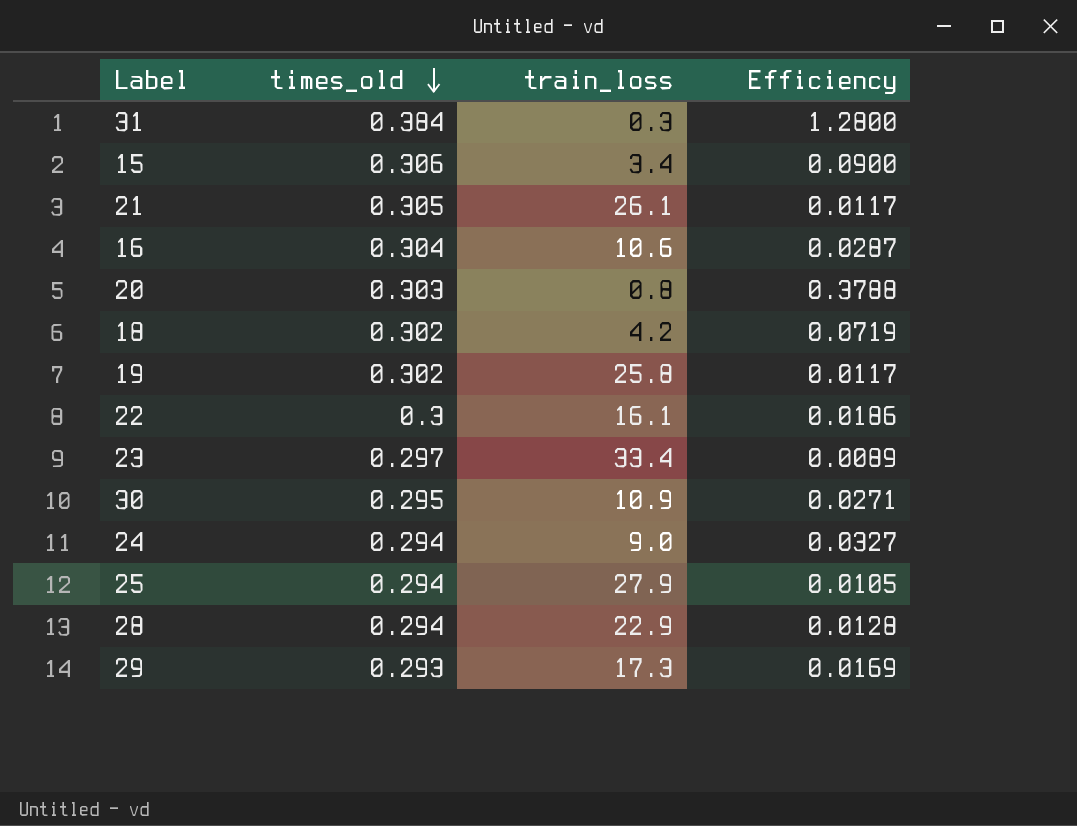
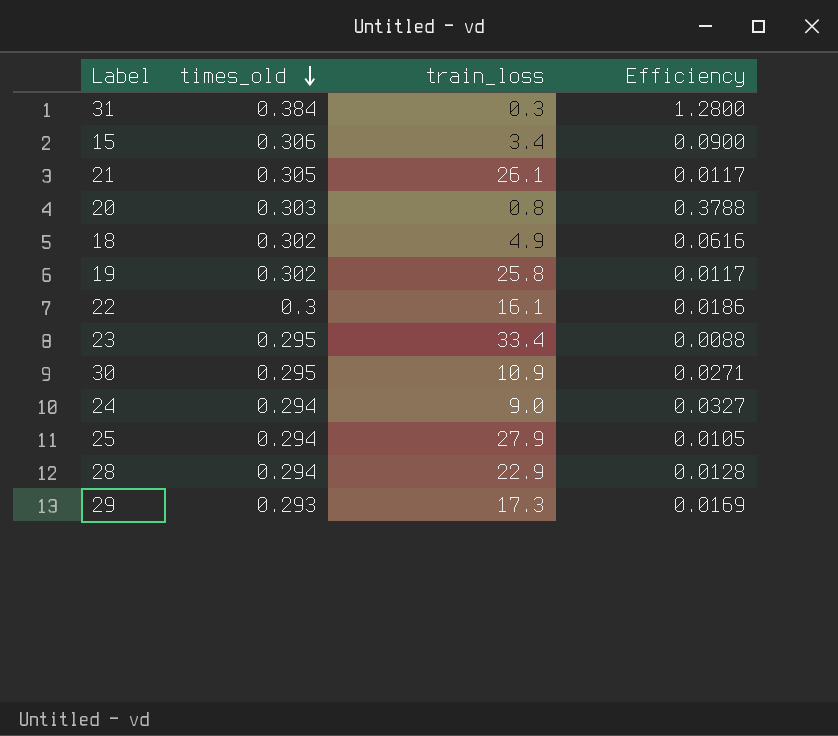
row 16: 0.304 | 10.6 | 0.0287 -> none
18 | train_loss: 4.2 -> 4.9
18 | Efficiency: 0.0719 -> 0.0616
23 | times_old: 0.297 -> 0.295
23 | Efficiency: 0.0089 -> 0.0088

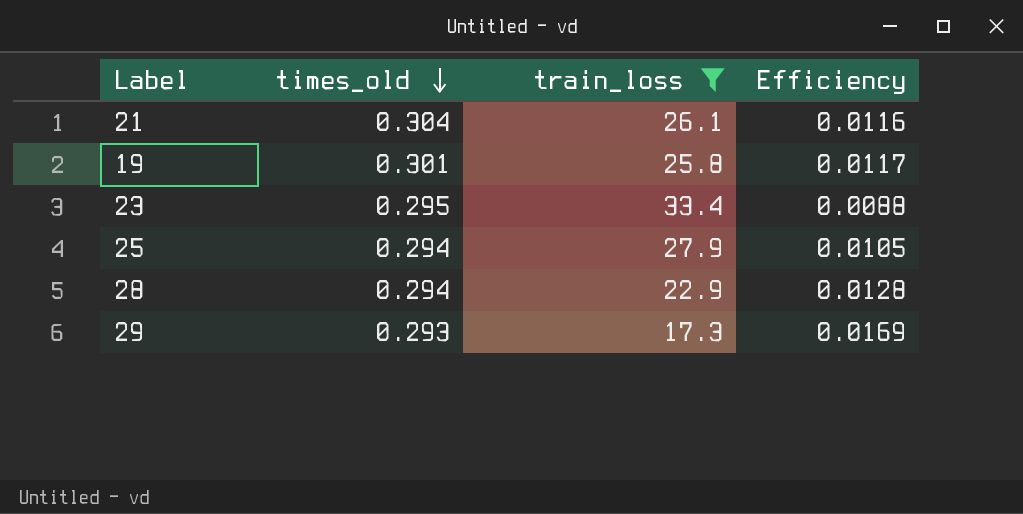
filter: none -> train_loss >= 17.3
21 | times_old: 0.305 -> 0.304
21 | Efficiency: 0.0117 -> 0.0116
19 | times_old: 0.302 -> 0.301

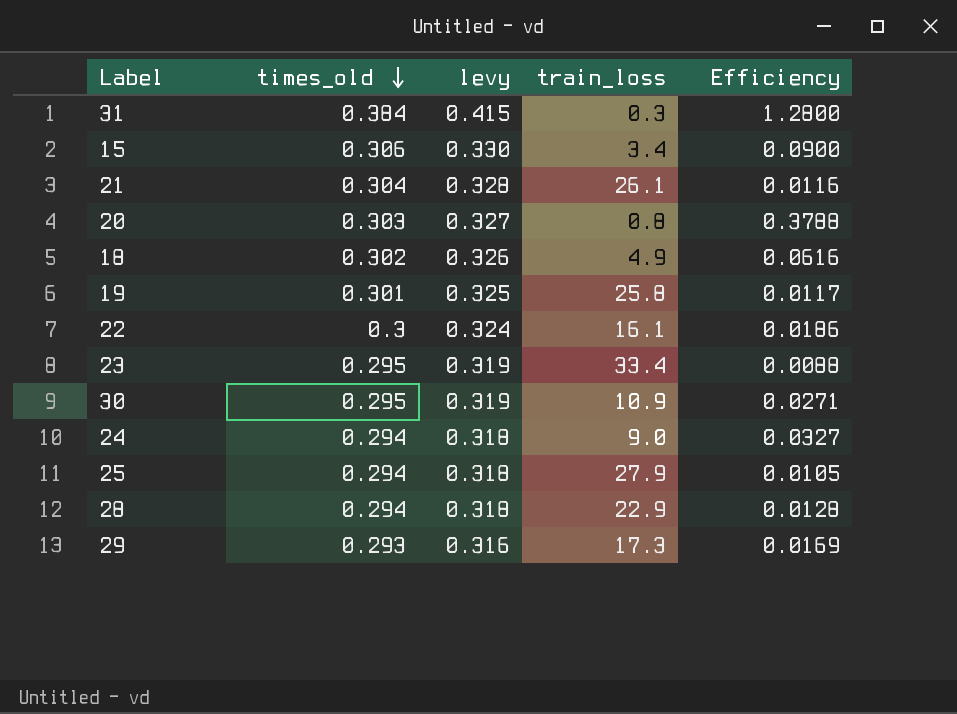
filter: train_loss >= 17.3 -> none
column levy | formula: none -> [times_old] * 1.08

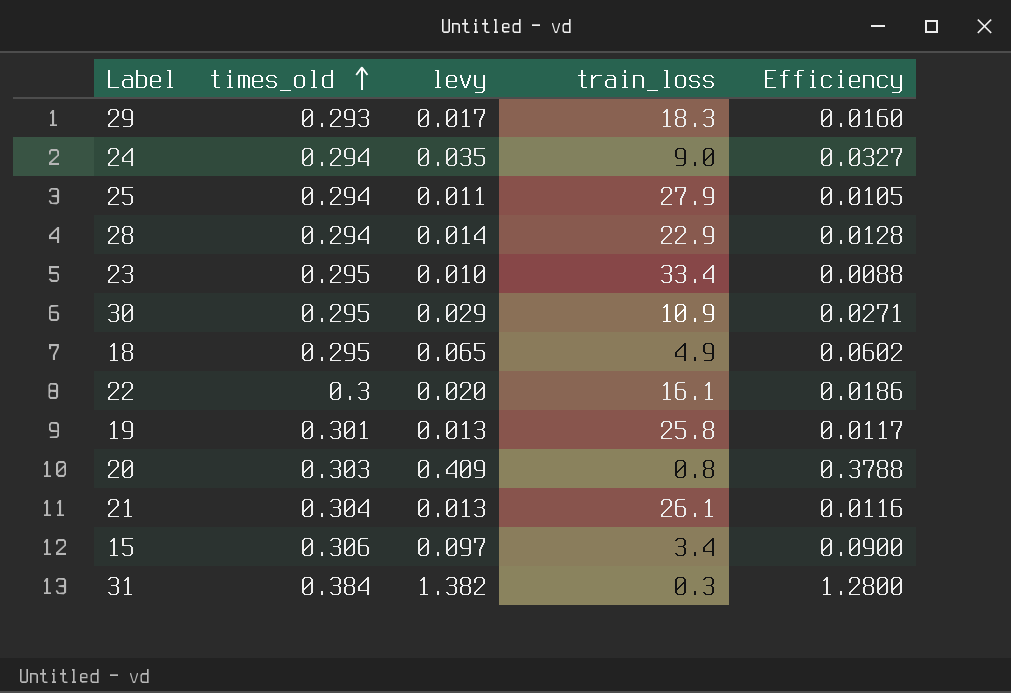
row order: times_old descending -> times_old ascending
column levy | formula: [times_old] * 1.08 -> [Efficiency] * 1.08
29 | train_loss: 17.3 -> 18.3
29 | Efficiency: 0.0169 -> 0.0160
18 | times_old: 0.302 -> 0.295
18 | Efficiency: 0.0616 -> 0.0602

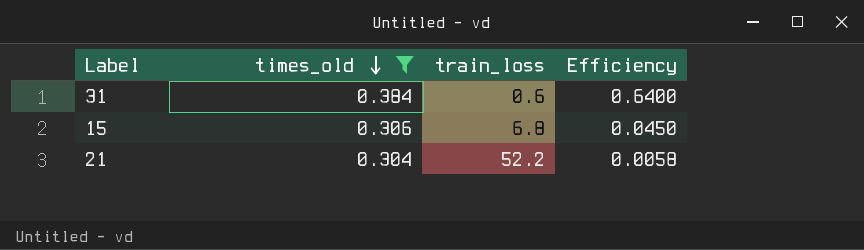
filter: none -> times_old >= 0.304
row order: times_old ascending -> times_old descending
column levy | formula: [Efficiency] * 1.08 -> none
31 | train_loss: 0.3 -> 0.6
31 | Efficiency: 1.2800 -> 0.6400
15 | train_loss: 3.4 -> 6.8
15 | Efficiency: 0.0900 -> 0.0450
21 | train_loss: 26.1 -> 52.2
21 | Efficiency: 0.0116 -> 0.0058

